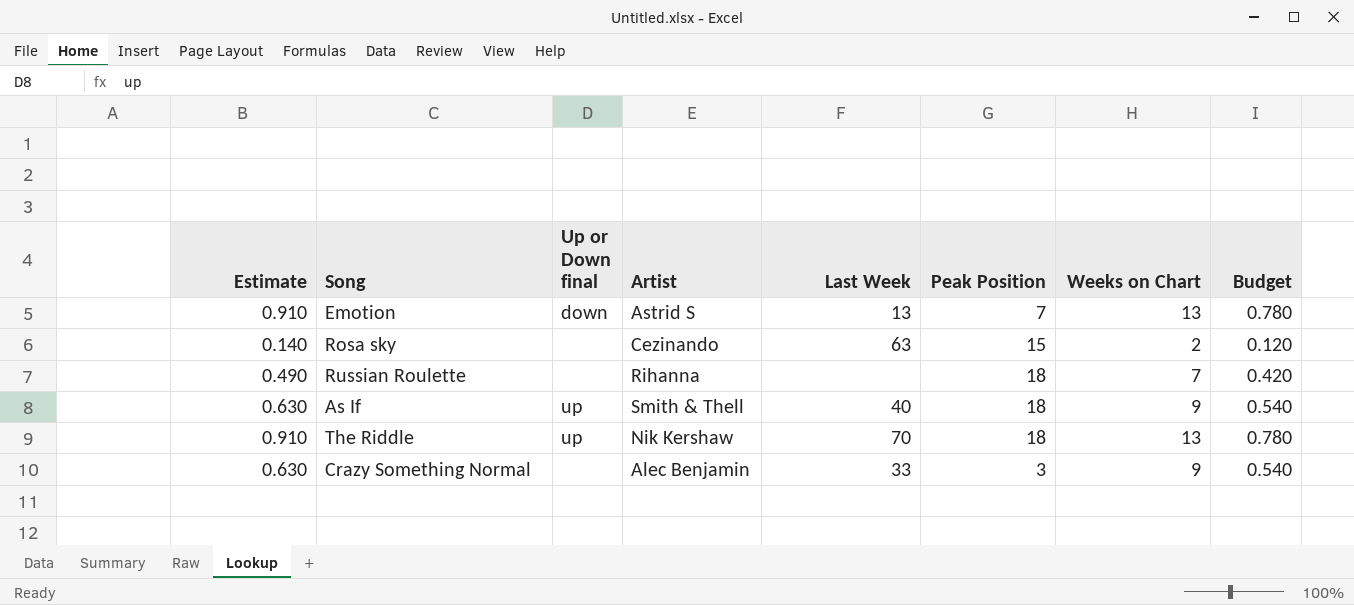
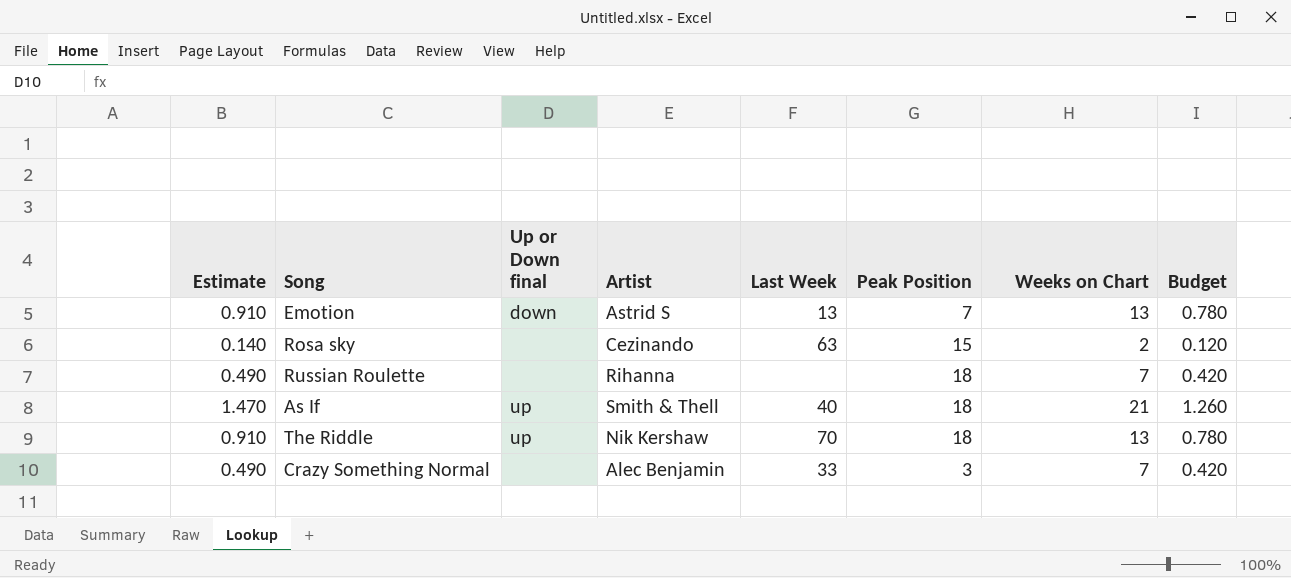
As If | Estimate: 0.630 -> 1.470
As If | Weeks on Chart: 9 -> 21
As If | Budget: 0.540 -> 1.260
Crazy Something Normal | Estimate: 0.630 -> 0.490
Crazy Something Normal | Weeks on Chart: 9 -> 7
Crazy Something Normal | Budget: 0.540 -> 0.420

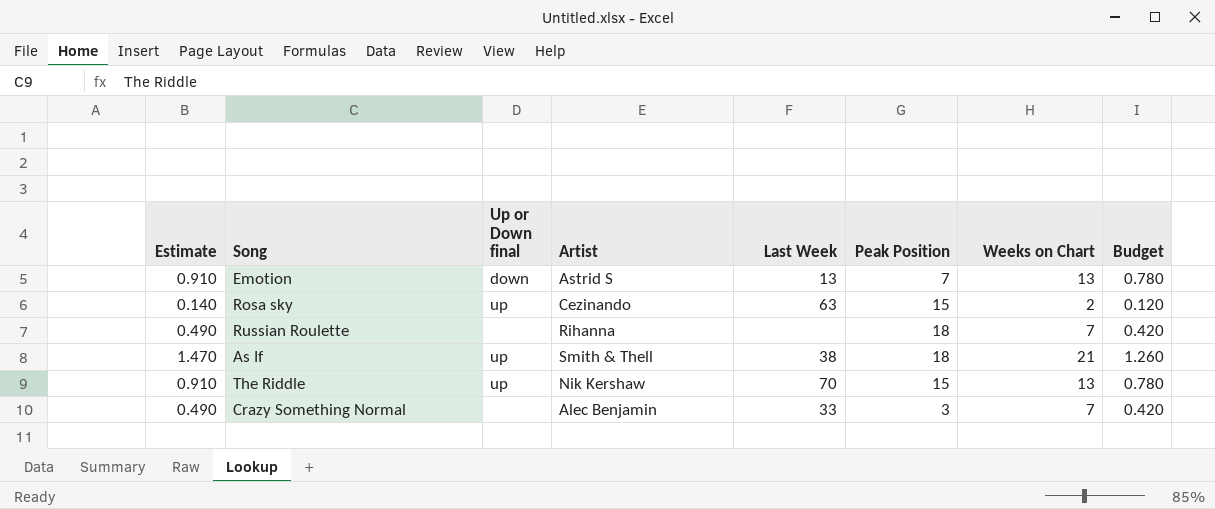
Rosa sky | Up or Down final: none -> up
As If | Last Week: 40 -> 38
The Riddle | Peak Position: 18 -> 15

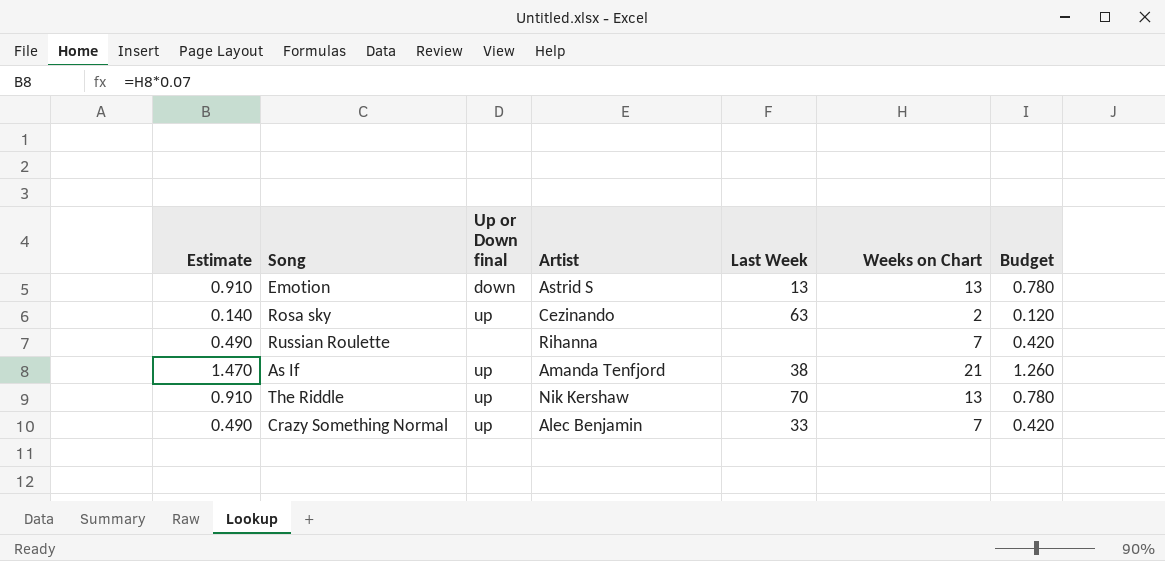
column Peak Position | position: 6 -> none
As If | Artist: Smith & Thell -> Amanda Tenfjord
Crazy Something Normal | Up or Down final: none -> up

